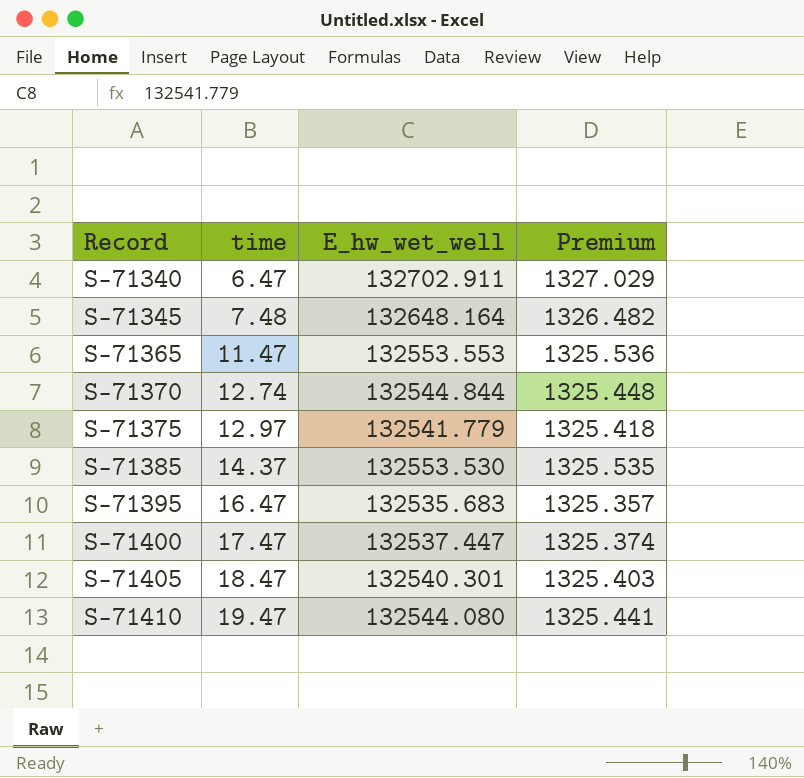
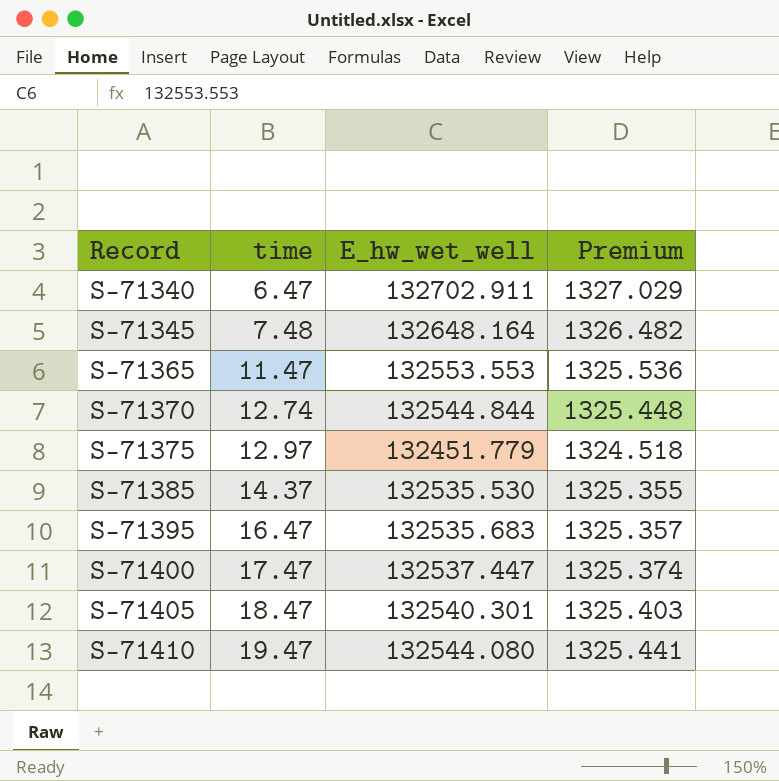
S-71375 | E_hw_wet_well: 132541.779 -> 132451.779
S-71375 | Premium: 1325.418 -> 1324.518
S-71385 | E_hw_wet_well: 132553.530 -> 132535.530
S-71385 | Premium: 1325.535 -> 1325.355

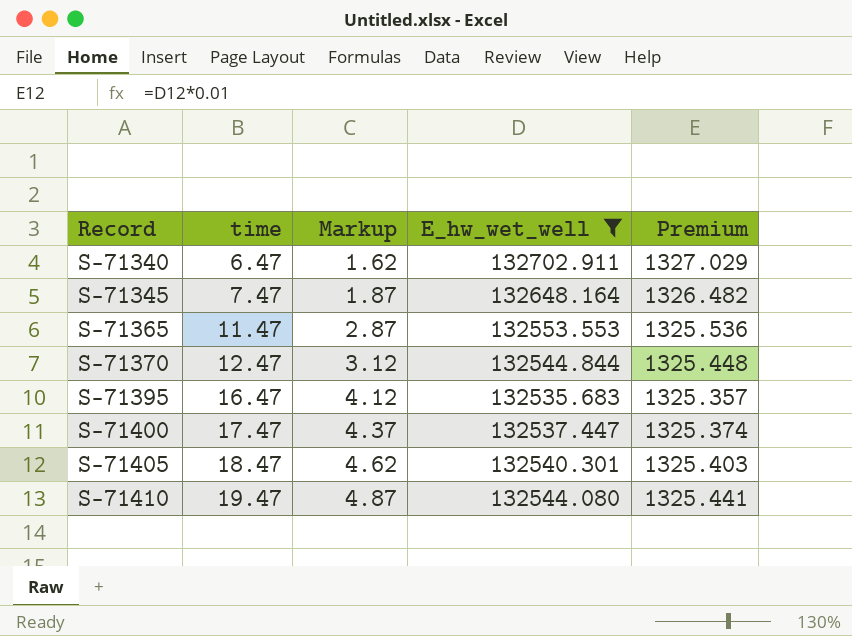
filter: none -> E_hw_wet_well >= 132535.683
column Markup | formula: none -> [time] * 0.25
S-71345 | time: 7.48 -> 7.47
S-71370 | time: 12.74 -> 12.47

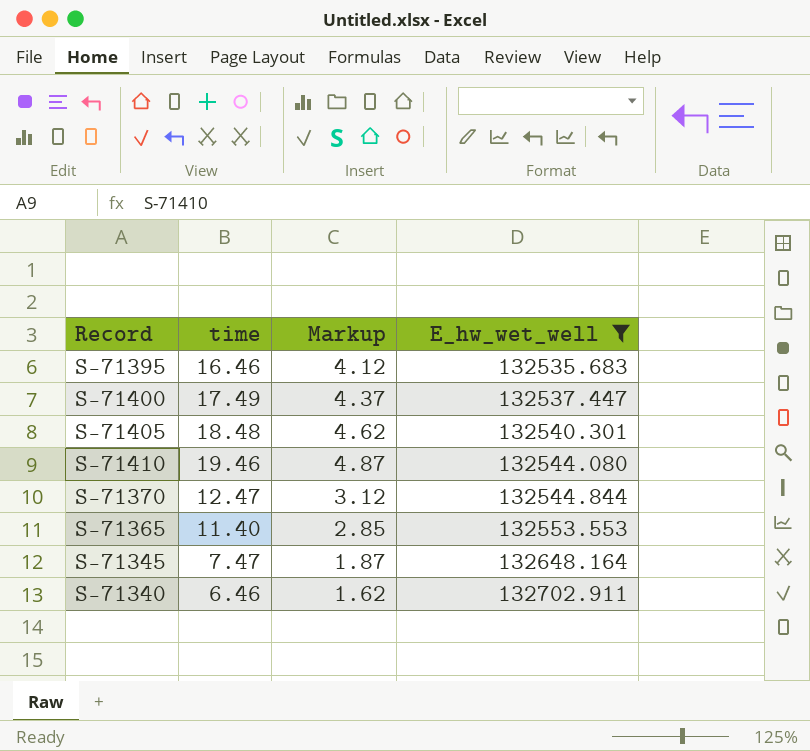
row order: Record ascending -> E_hw_wet_well ascending
column Premium | formula: [E_hw_wet_well] * 0.01 -> none
S-71395 | time: 16.47 -> 16.46
S-71400 | time: 17.47 -> 17.49
S-71405 | time: 18.47 -> 18.48
S-71410 | time: 19.47 -> 19.46
S-71365 | time: 11.47 -> 11.40
S-71365 | Markup: 2.87 -> 2.85
S-71340 | time: 6.47 -> 6.46

